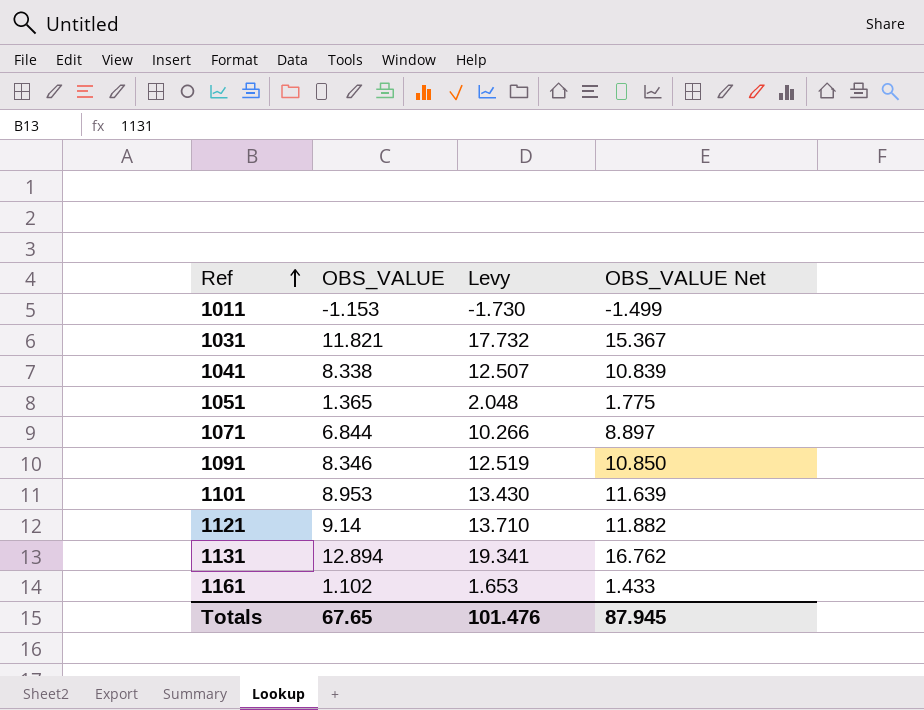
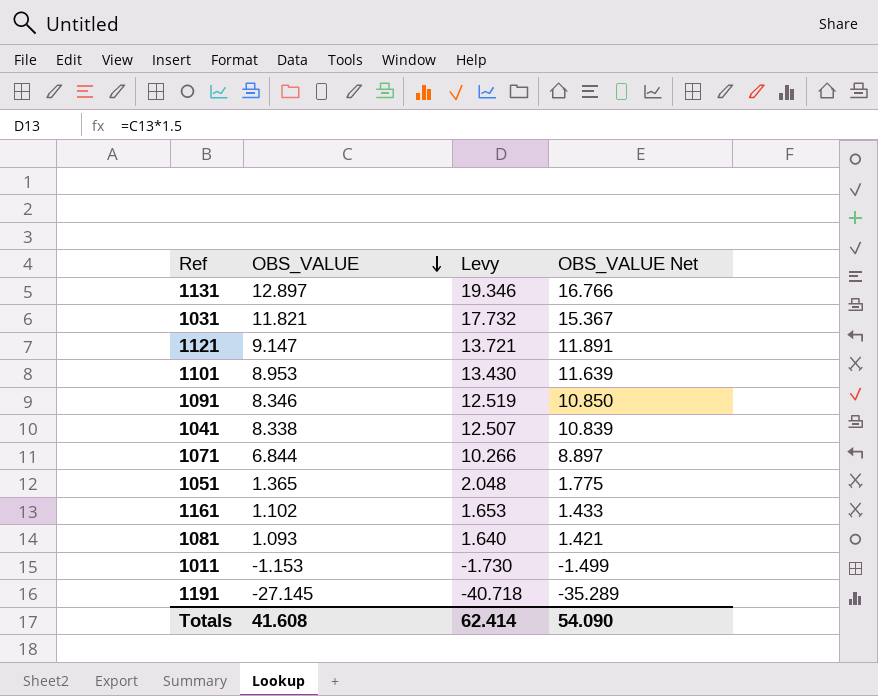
row order: Ref ascending -> OBS_VALUE descending
1131 | OBS_VALUE: 12.894 -> 12.897
1131 | Levy: 19.341 -> 19.346
1131 | OBS_VALUE Net: 16.762 -> 16.766
1121 | OBS_VALUE: 9.14 -> 9.147
1121 | Levy: 13.710 -> 13.721
1121 | OBS_VALUE Net: 11.882 -> 11.891
row 1081: none -> 1.093 | 1.640 | 1.421
row 1191: none -> -27.145 | -40.718 | -35.289
Totals | OBS_VALUE: 67.65 -> 41.608
Totals | Levy: 101.476 -> 62.414
Totals | OBS_VALUE Net: 87.945 -> 54.090

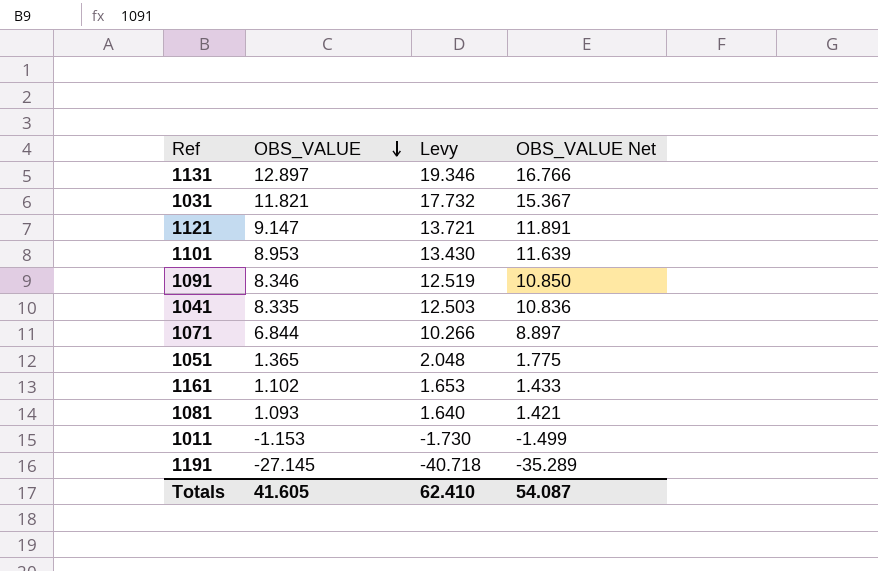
1041 | OBS_VALUE: 8.338 -> 8.335
1041 | Levy: 12.507 -> 12.503
1041 | OBS_VALUE Net: 10.839 -> 10.836
Totals | OBS_VALUE: 41.608 -> 41.605
Totals | Levy: 62.414 -> 62.410
Totals | OBS_VALUE Net: 54.090 -> 54.087

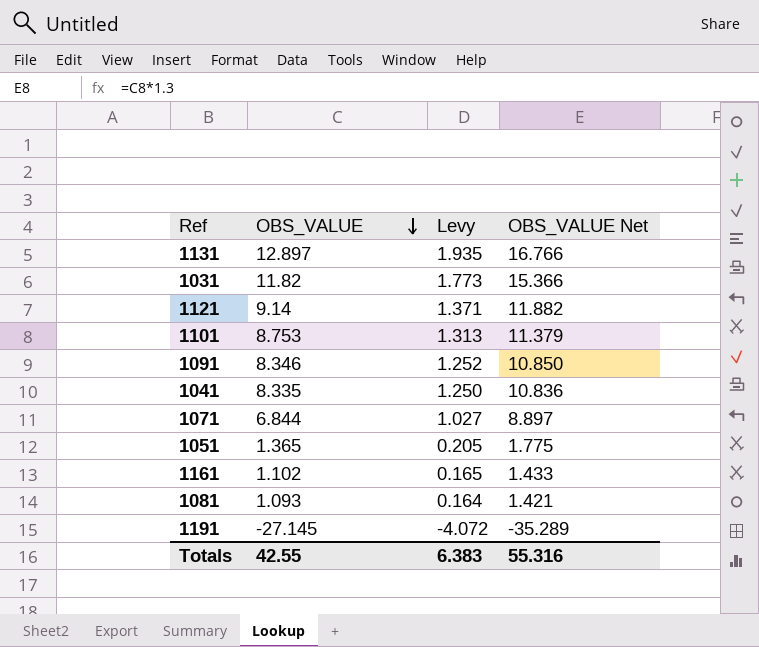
column Levy | formula: [OBS_VALUE] * 1.5 -> [OBS_VALUE] * 0.15
row 1011: -1.153 | -1.730 | -1.499 -> none
1031 | OBS_VALUE: 11.821 -> 11.82
1031 | OBS_VALUE Net: 15.367 -> 15.366
1121 | OBS_VALUE: 9.147 -> 9.14
1121 | OBS_VALUE Net: 11.891 -> 11.882
1101 | OBS_VALUE: 8.953 -> 8.753
1101 | OBS_VALUE Net: 11.639 -> 11.379
Totals | OBS_VALUE: 41.605 -> 42.55
Totals | Levy: 62.410 -> 6.383
Totals | OBS_VALUE Net: 54.087 -> 55.316

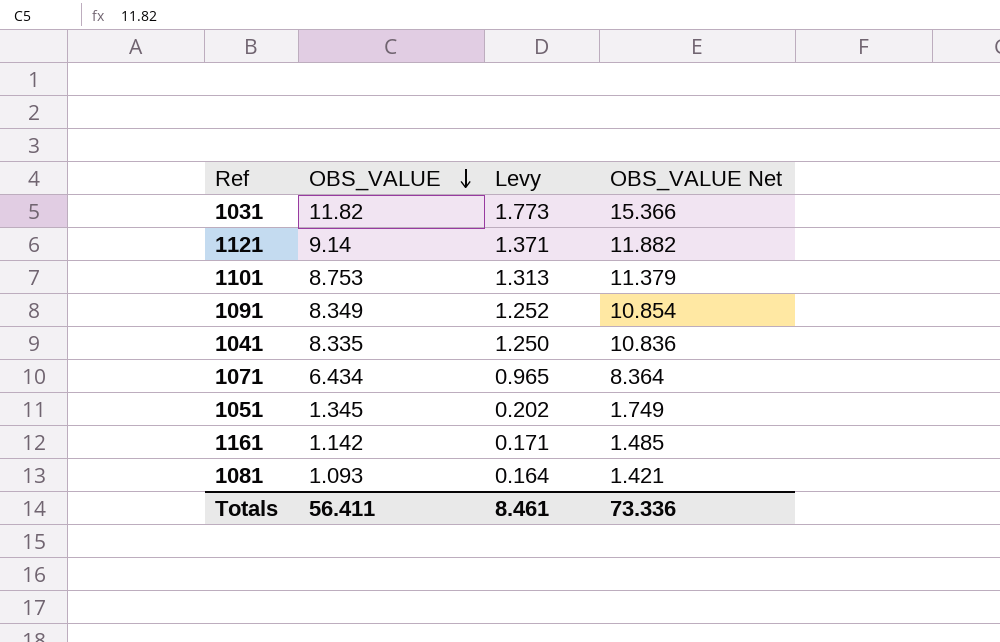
row 1131: 12.897 | 1.935 | 16.766 -> none
row 1191: -27.145 | -4.072 | -35.289 -> none
1091 | OBS_VALUE: 8.346 -> 8.349
1091 | OBS_VALUE Net: 10.850 -> 10.854
1071 | OBS_VALUE: 6.844 -> 6.434
1071 | Levy: 1.027 -> 0.965
1071 | OBS_VALUE Net: 8.897 -> 8.364
1051 | OBS_VALUE: 1.365 -> 1.345
1051 | Levy: 0.205 -> 0.202
1051 | OBS_VALUE Net: 1.775 -> 1.749
1161 | OBS_VALUE: 1.102 -> 1.142
1161 | Levy: 0.165 -> 0.171
1161 | OBS_VALUE Net: 1.433 -> 1.485
Totals | OBS_VALUE: 42.55 -> 56.411
Totals | Levy: 6.383 -> 8.461
Totals | OBS_VALUE Net: 55.316 -> 73.336

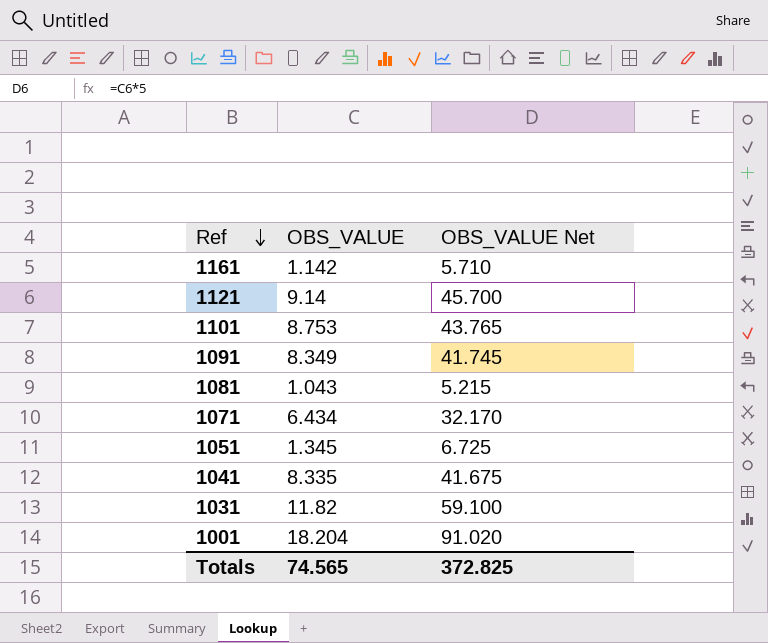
row order: OBS_VALUE descending -> Ref descending
column Levy | formula: [OBS_VALUE] * 0.15 -> none
column OBS_VALUE Net | formula: [OBS_VALUE] * 1.3 -> [OBS_VALUE] * 5
1081 | OBS_VALUE: 1.093 -> 1.043
row 1001: none -> 18.204 | 91.020
Totals | OBS_VALUE: 56.411 -> 74.565
Totals | OBS_VALUE Net: 73.336 -> 372.825

